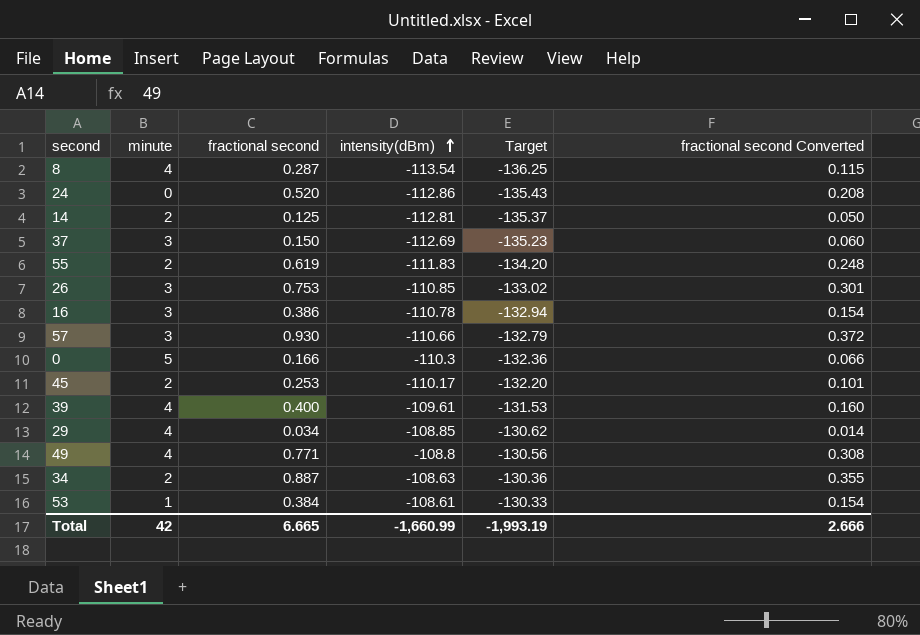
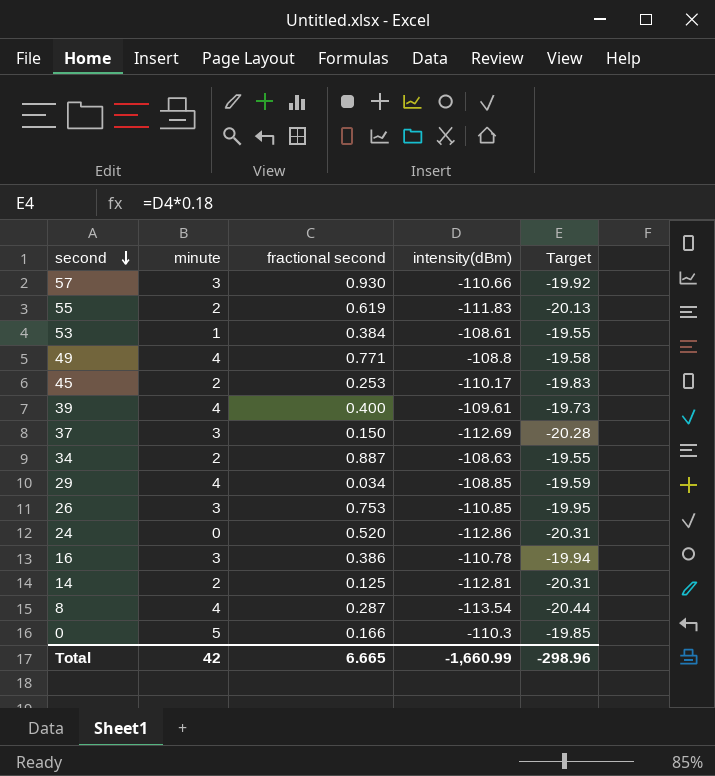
row order: intensity(dBm) ascending -> second descending
column fractional second Converted | formula: [fractional second] * 0.4 -> none
column Target | formula: [intensity(dBm)] * 1.2 -> [intensity(dBm)] * 0.18
Total | Target: -1,993.19 -> -298.96

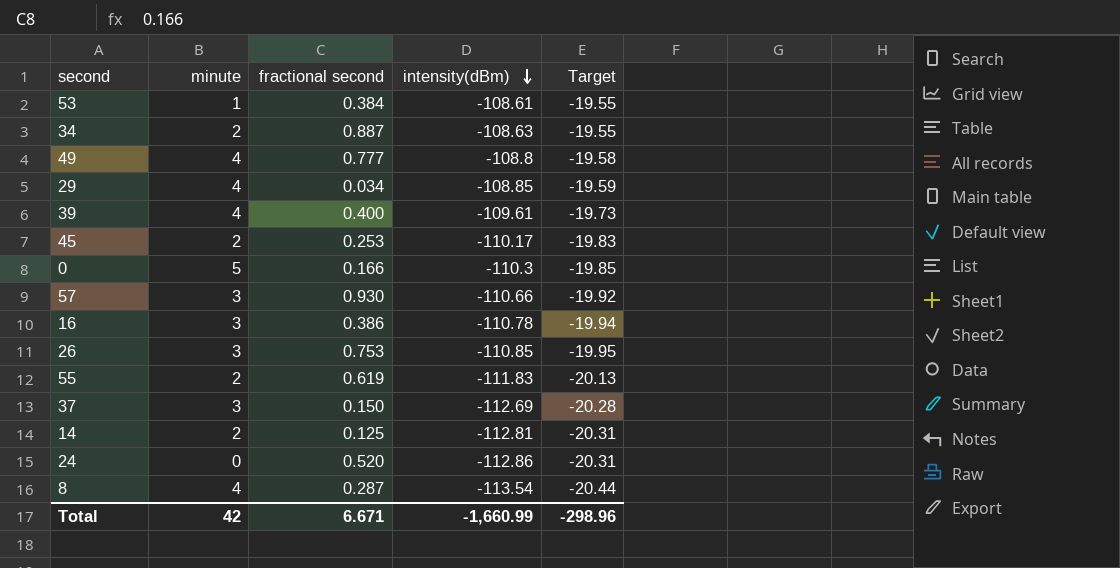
row order: second descending -> intensity(dBm) descending
49 | fractional second: 0.771 -> 0.777
Total | fractional second: 6.665 -> 6.671

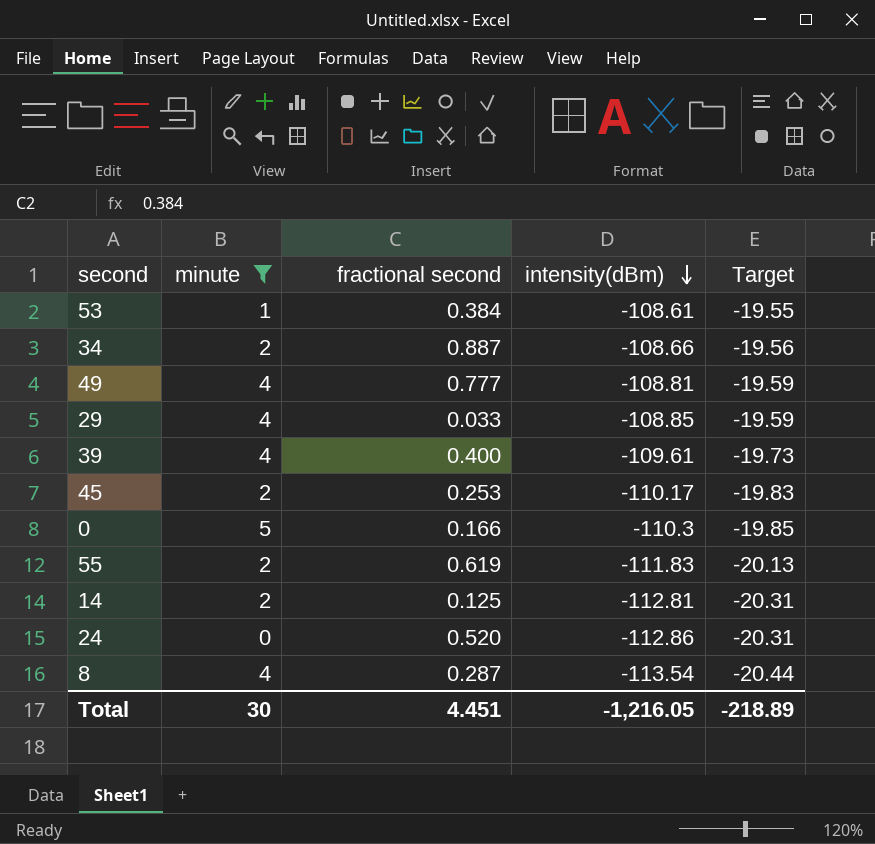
filter: none -> minute != 3
34 | intensity(dBm): -108.63 -> -108.66
34 | Target: -19.55 -> -19.56
49 | intensity(dBm): -108.8 -> -108.81
49 | Target: -19.58 -> -19.59
29 | fractional second: 0.034 -> 0.033
Total | minute: 42 -> 30
Total | fractional second: 6.671 -> 4.451
Total | intensity(dBm): -1,660.99 -> -1,216.05
Total | Target: -298.96 -> -218.89

